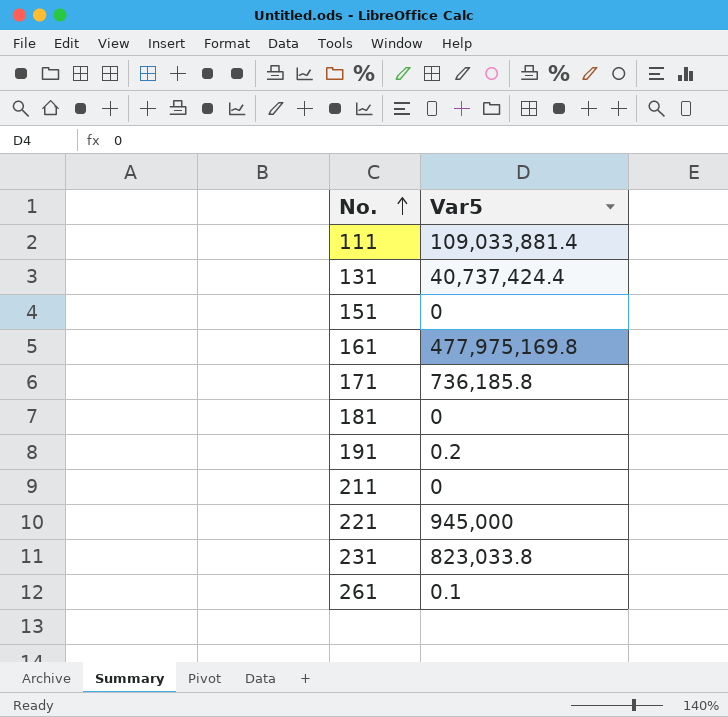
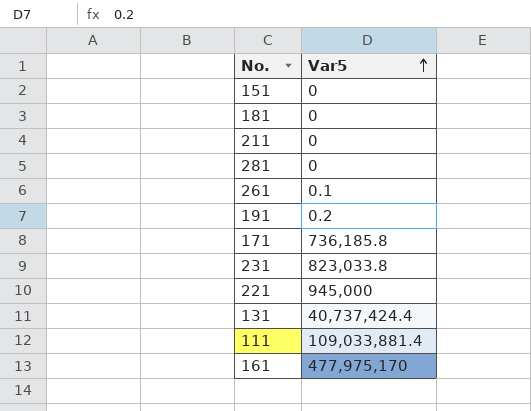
row order: No. ascending -> Var5 ascending
row 281: none -> 0
161 | Var5: 477,975,169.8 -> 477,975,170

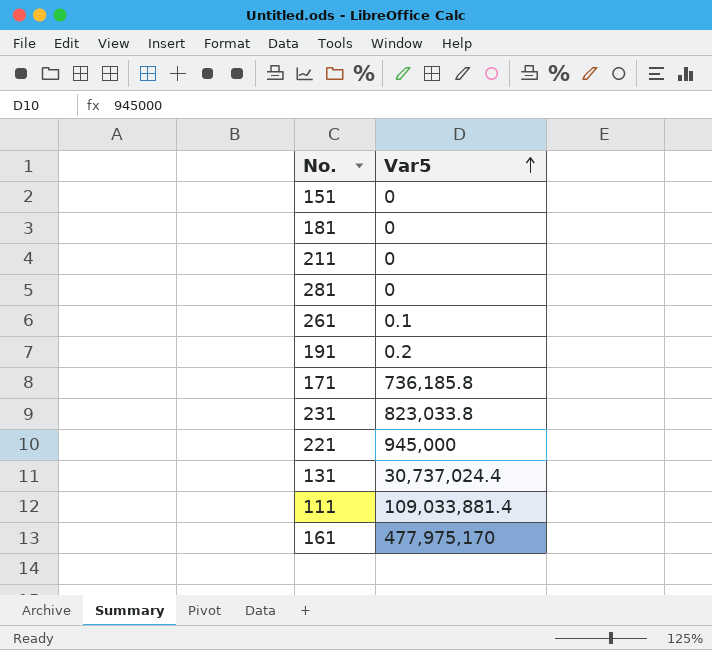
131 | Var5: 40,737,424.4 -> 30,737,024.4

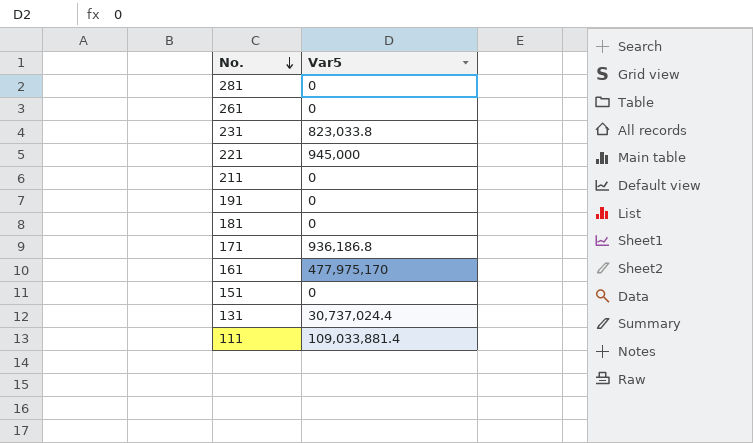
row order: Var5 ascending -> No. descending
261 | Var5: 0.1 -> 0
191 | Var5: 0.2 -> 0
171 | Var5: 736,185.8 -> 936,186.8

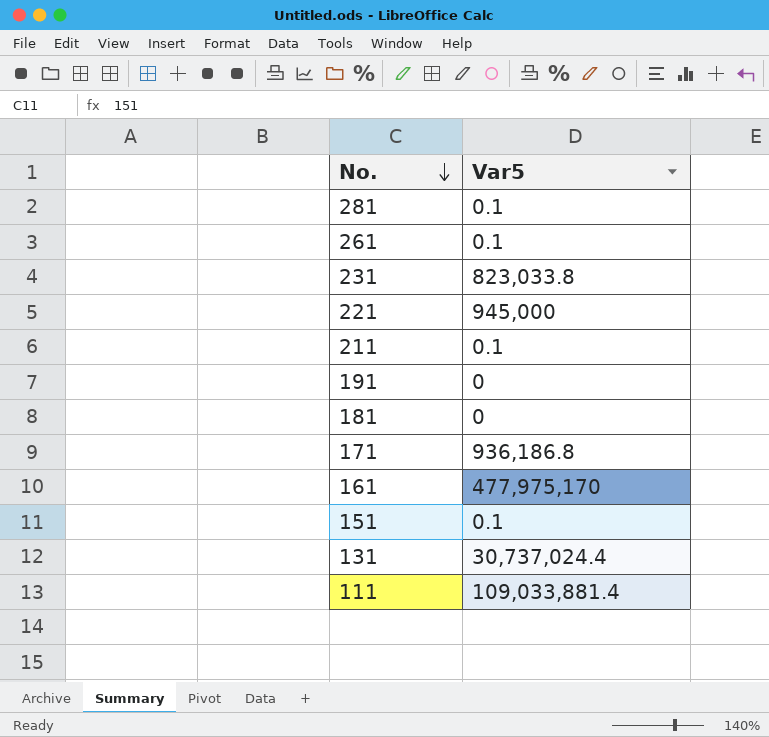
281 | Var5: 0 -> 0.1
261 | Var5: 0 -> 0.1
211 | Var5: 0 -> 0.1
151 | Var5: 0 -> 0.1

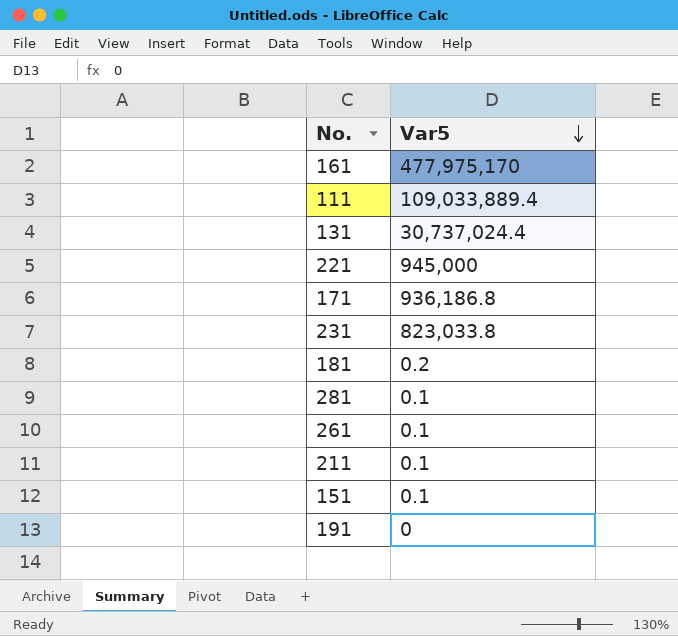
row order: No. descending -> Var5 descending
111 | Var5: 109,033,881.4 -> 109,033,889.4
181 | Var5: 0 -> 0.2

